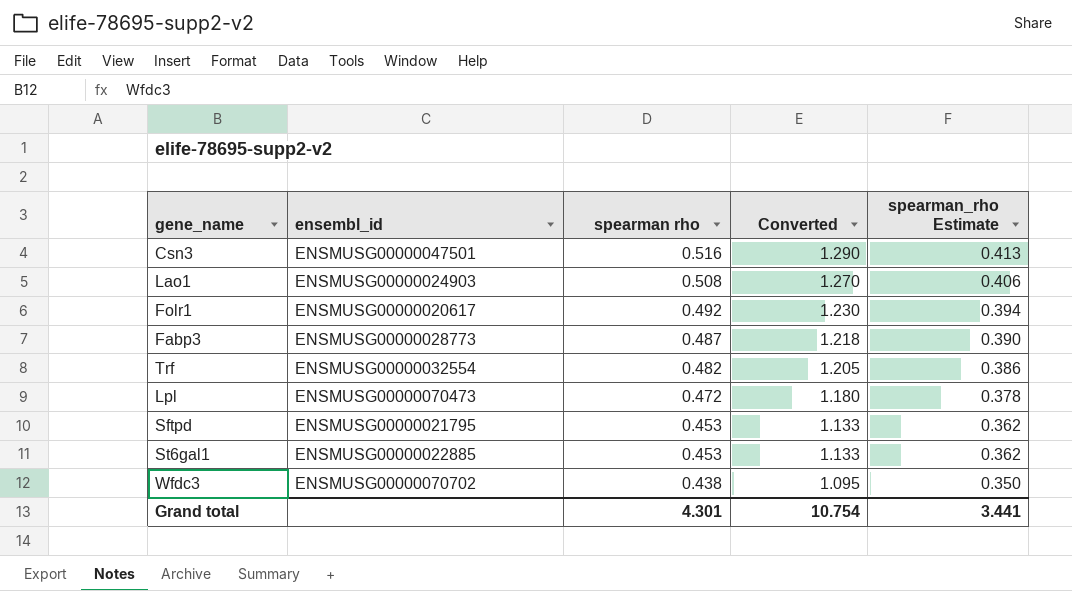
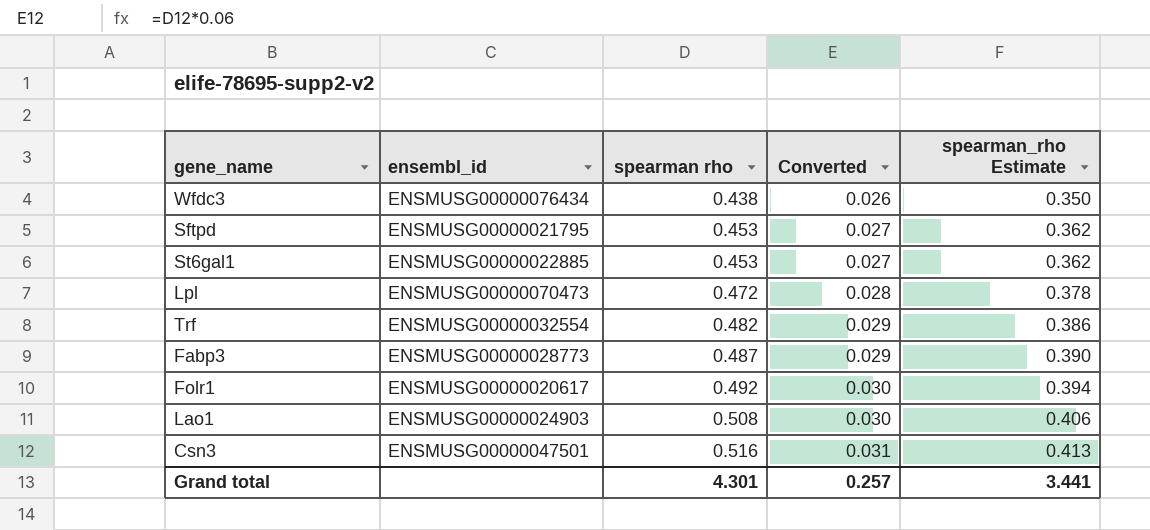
row order: spearman rho descending -> spearman rho ascending
column Converted | formula: [spearman rho] * 2.5 -> [spearman rho] * 0.06
Wfdc3 | ensembl_id: ENSMUSG00000070702 -> ENSMUSG00000076434
Grand total | Converted: 10.754 -> 0.257

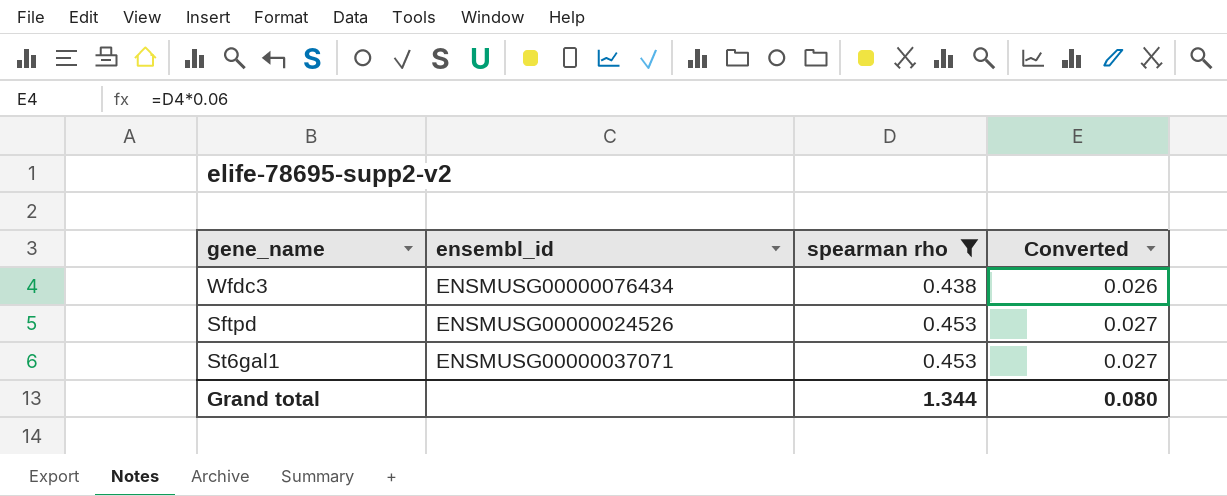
filter: none -> spearman rho <= 0.453
column spearman_rho Estimate | formula: [spearman rho] * 0.8 -> none
Sftpd | ensembl_id: ENSMUSG00000021795 -> ENSMUSG00000024526
St6gal1 | ensembl_id: ENSMUSG00000022885 -> ENSMUSG00000037071
Grand total | spearman rho: 4.301 -> 1.344
Grand total | Converted: 0.257 -> 0.080

